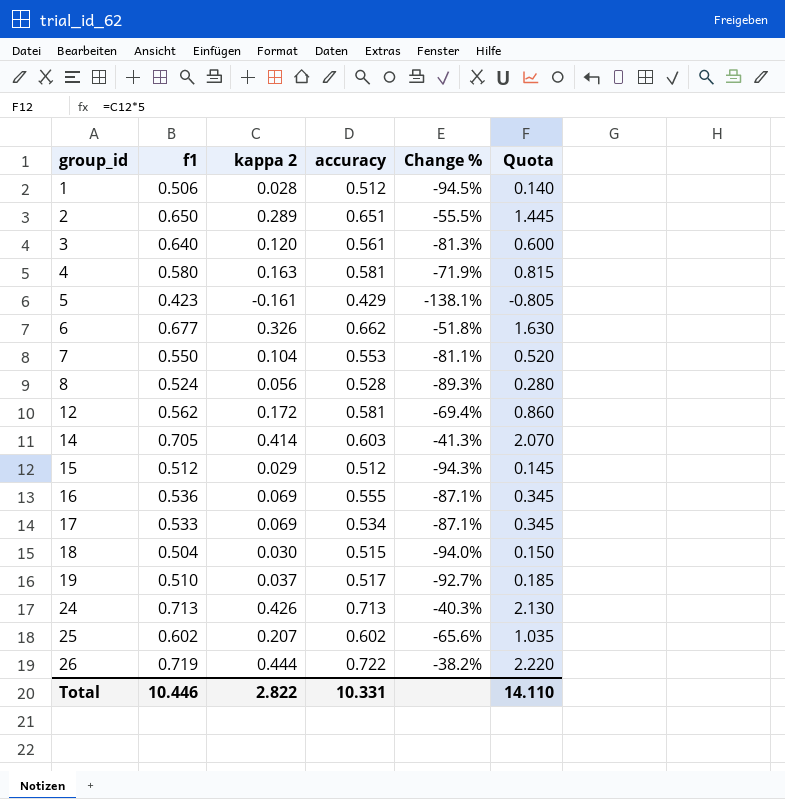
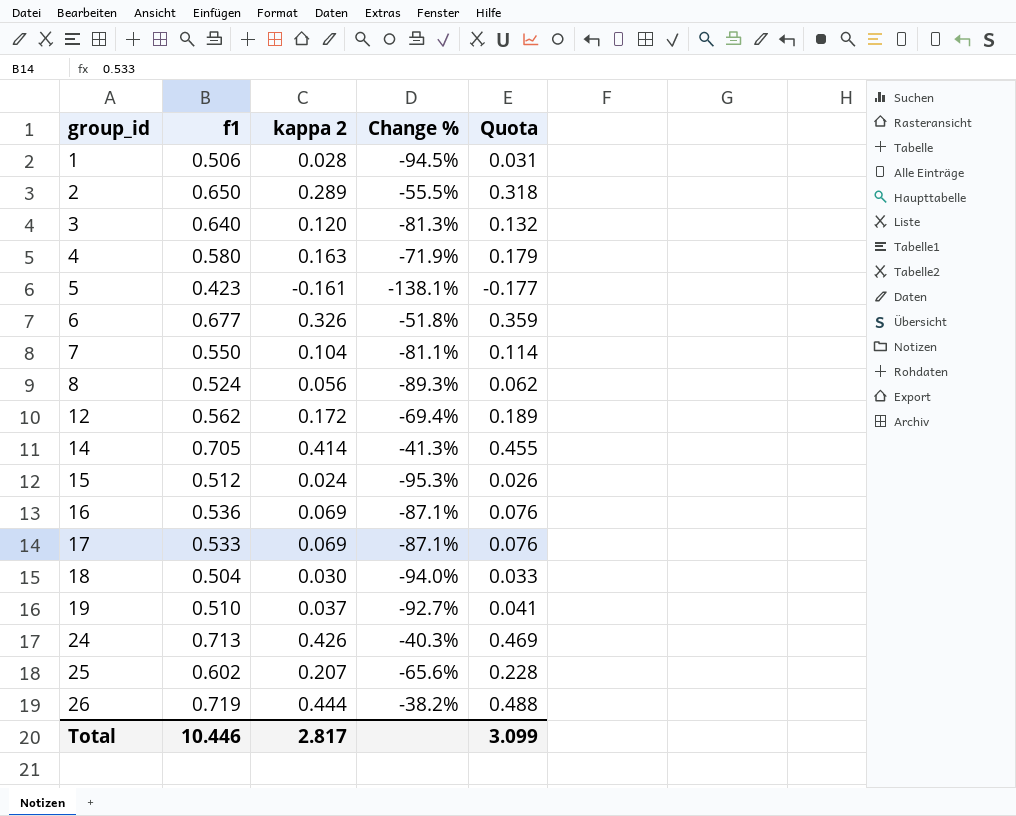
column accuracy | position: 4 -> none
column Quota | formula: [kappa 2] * 5 -> [kappa 2] * 1.1
15 | kappa 2: 0.029 -> 0.024
15 | Change %: -94.3% -> -95.3%
Total | kappa 2: 2.822 -> 2.817
Total | Quota: 14.110 -> 3.099

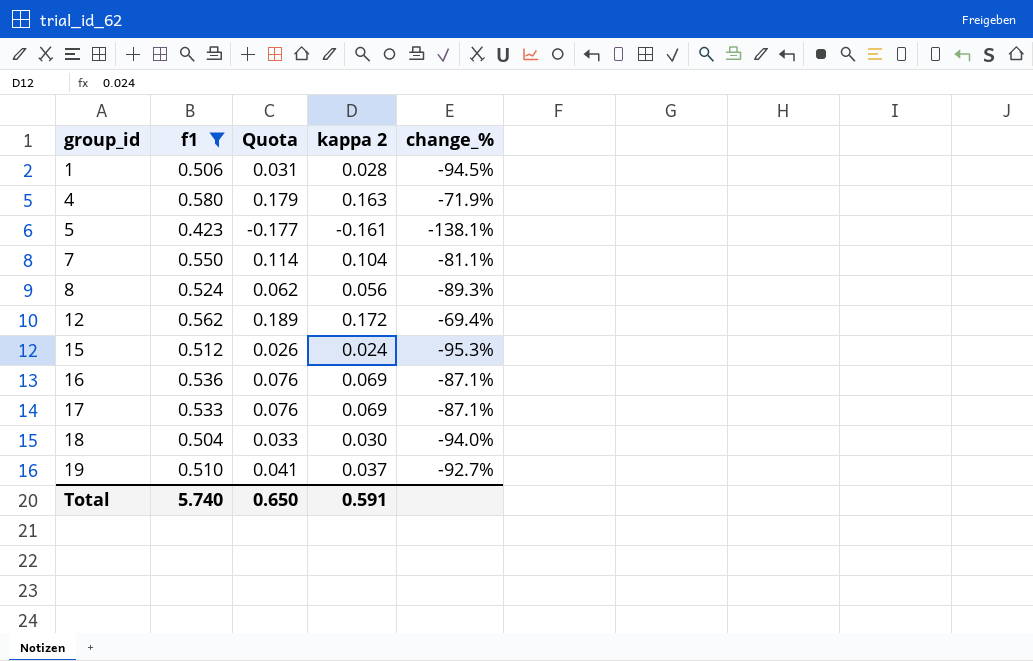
filter: none -> f1 <= 0.580
column Quota | position: 5 -> 3
column name: Change % -> change_%
Total | f1: 10.446 -> 5.740
Total | Quota: 3.099 -> 0.650
Total | kappa 2: 2.817 -> 0.591

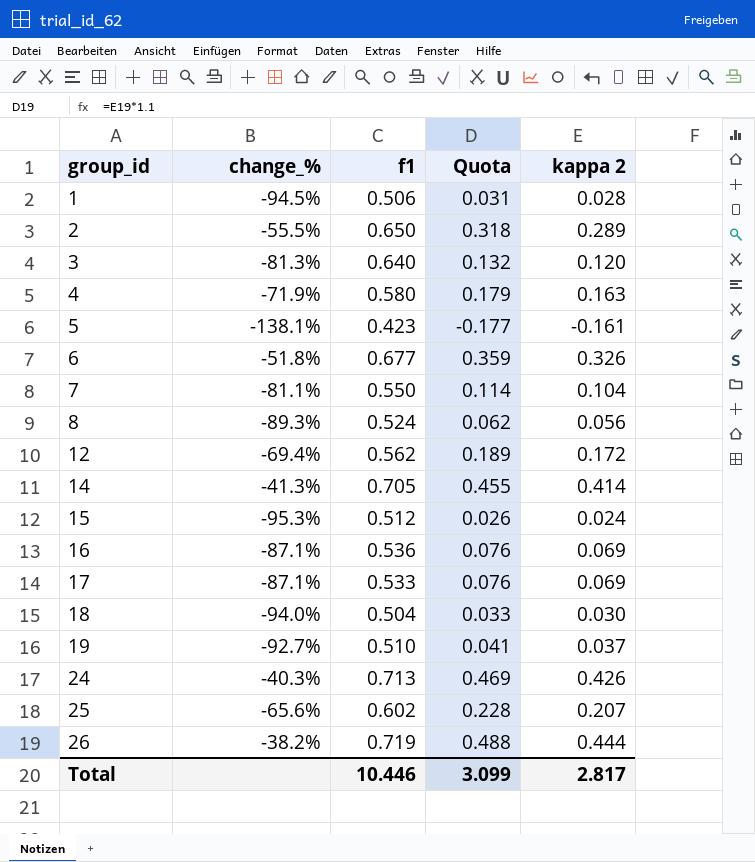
filter: f1 <= 0.580 -> none
column change_% | position: 5 -> 2
Total | f1: 5.740 -> 10.446
Total | Quota: 0.650 -> 3.099
Total | kappa 2: 0.591 -> 2.817

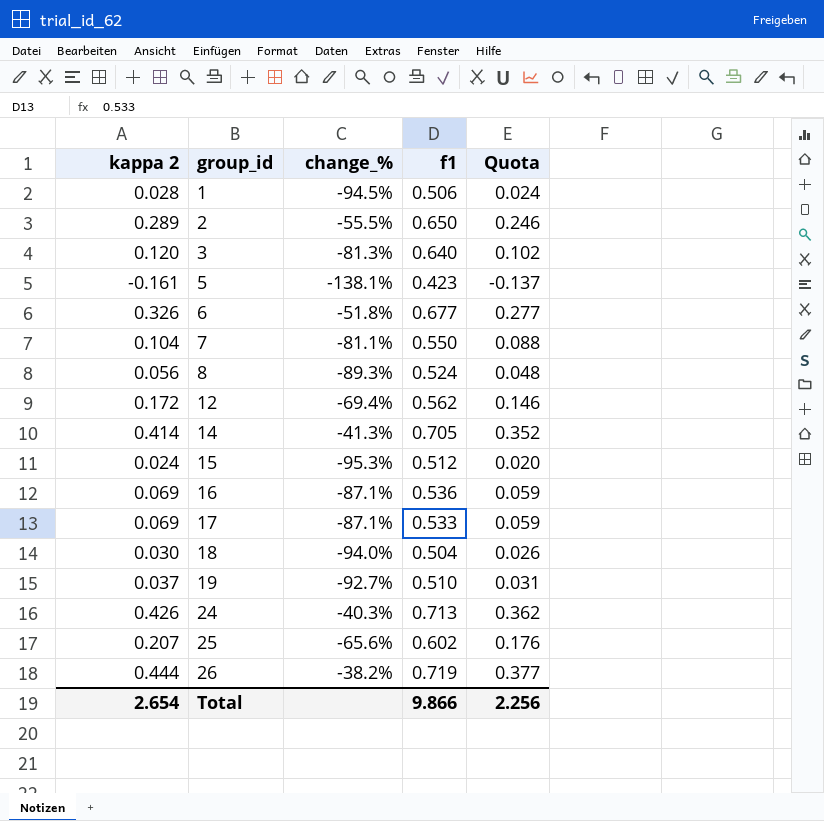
column kappa 2 | position: 5 -> 1
column Quota | formula: [kappa 2] * 1.1 -> [kappa 2] * 0.85
row 4: -71.9% | 0.580 | 0.179 | 0.163 -> none
Total | kappa 2: 2.817 -> 2.654
Total | f1: 10.446 -> 9.866
Total | Quota: 3.099 -> 2.256

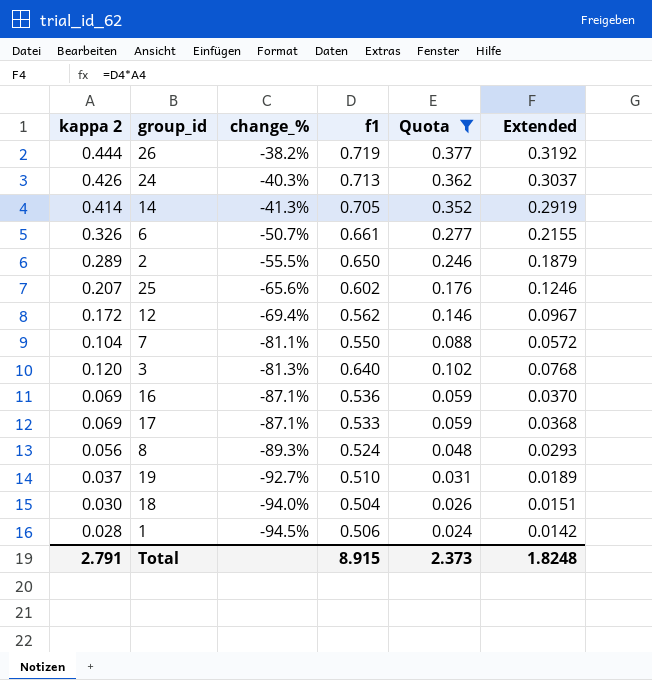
filter: none -> Quota >= 0.024
row order: group_id ascending -> change_% descending
column Extended | formula: none -> [kappa 2] * [f1]
6 | change_%: -51.8% -> -50.7%
6 | f1: 0.677 -> 0.661
Total | kappa 2: 2.654 -> 2.791
Total | f1: 9.866 -> 8.915
Total | Quota: 2.256 -> 2.373

